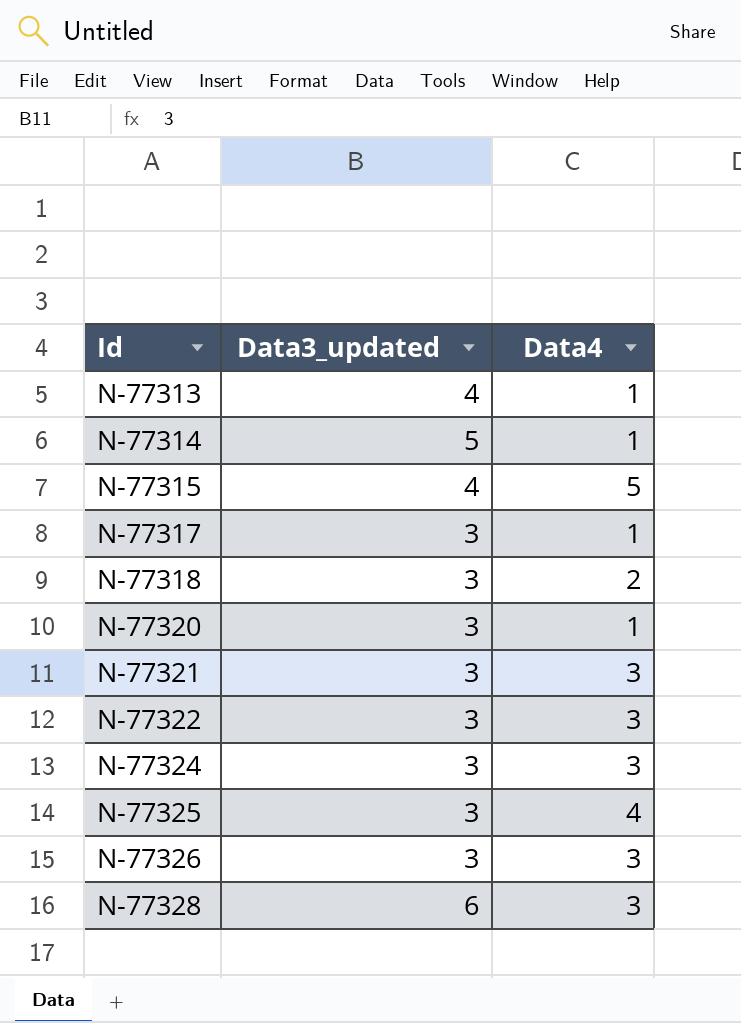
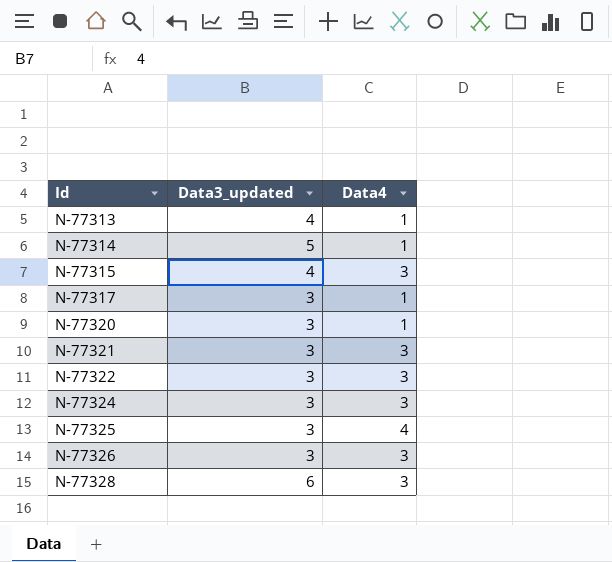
row N-77318: 3 | 2 -> none
N-77315 | Data4: 5 -> 3

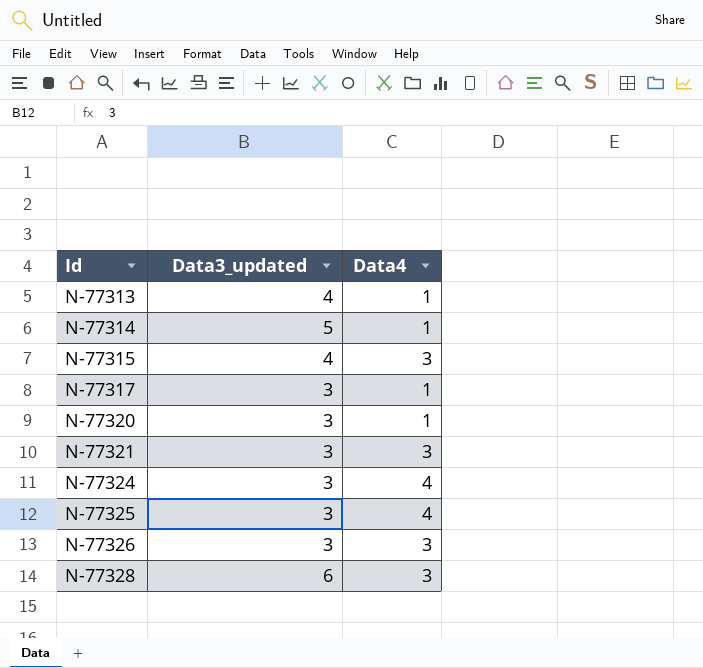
row N-77322: 3 | 3 -> none
N-77324 | Data4: 3 -> 4

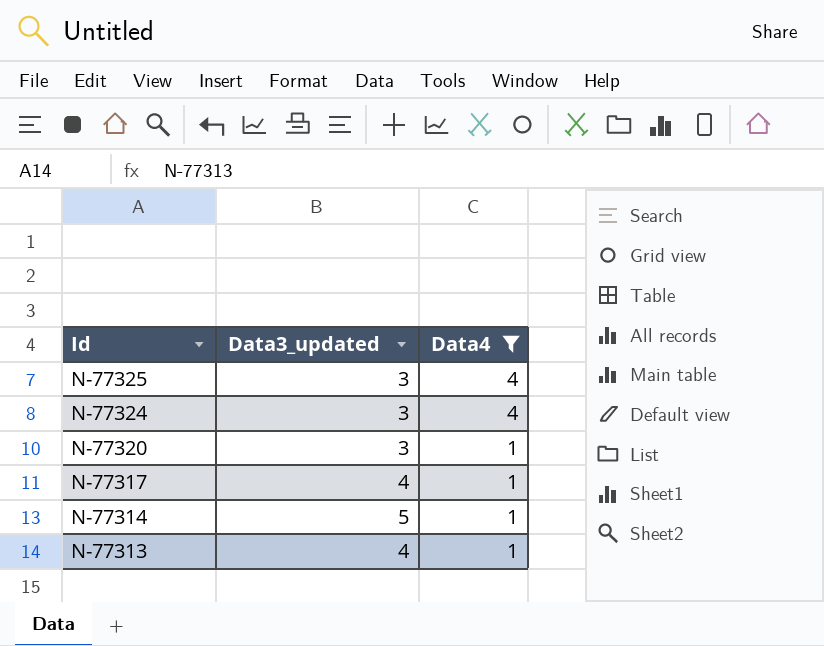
filter: none -> Data4 != 3
row order: Id ascending -> Id descending
N-77317 | Data3_updated: 3 -> 4

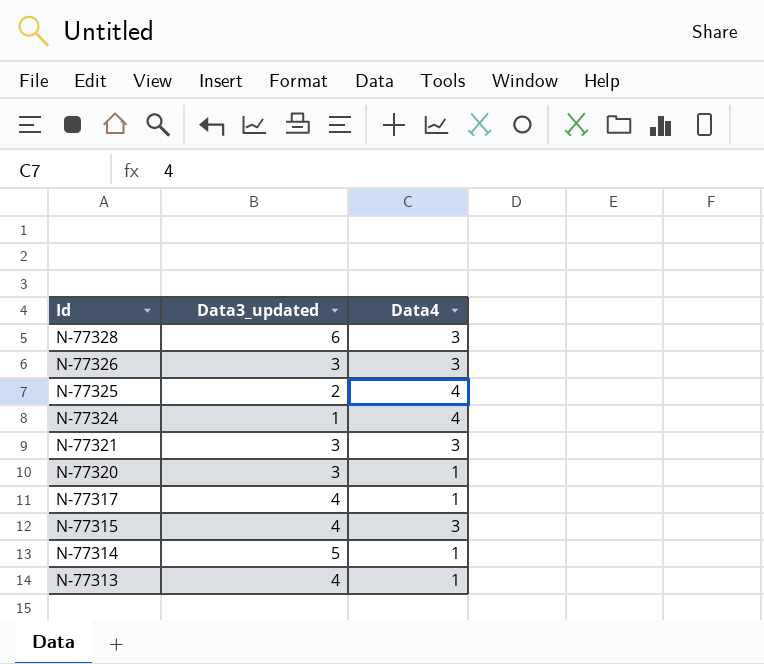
filter: Data4 != 3 -> none
N-77325 | Data3_updated: 3 -> 2
N-77324 | Data3_updated: 3 -> 1

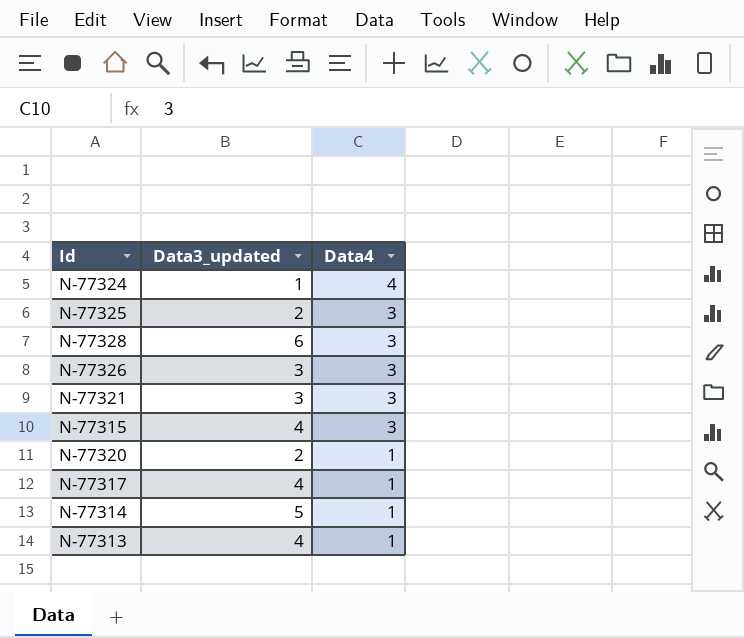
row order: Id descending -> Data4 descending
N-77325 | Data4: 4 -> 3
N-77320 | Data3_updated: 3 -> 2

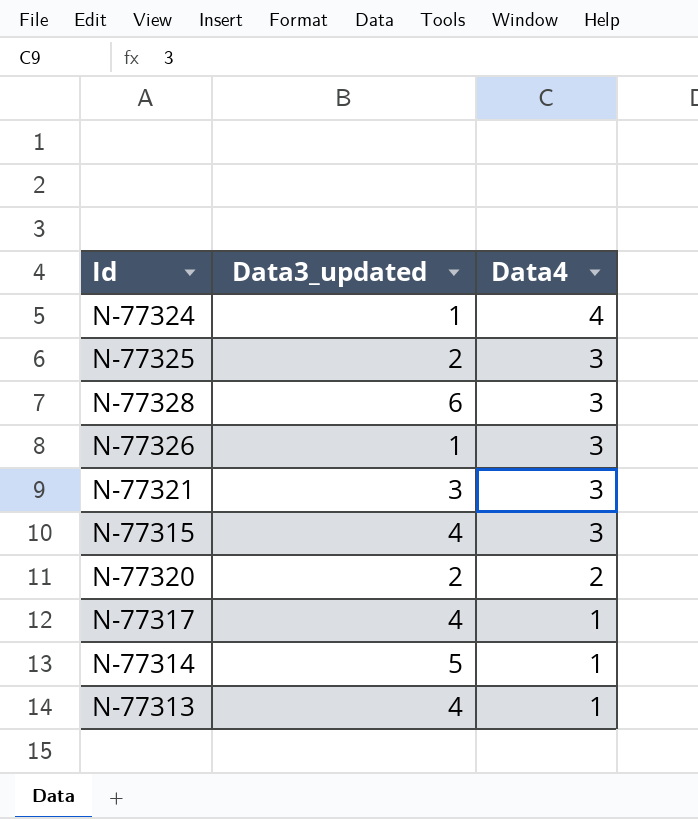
N-77326 | Data3_updated: 3 -> 1
N-77320 | Data4: 1 -> 2

